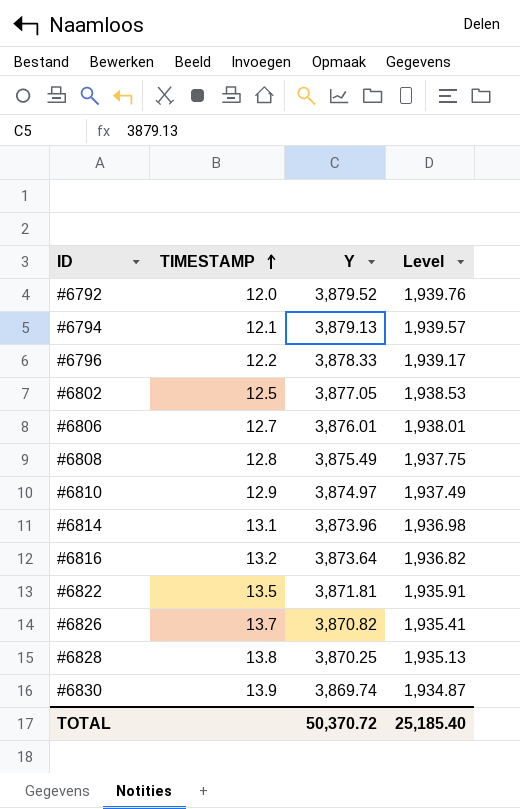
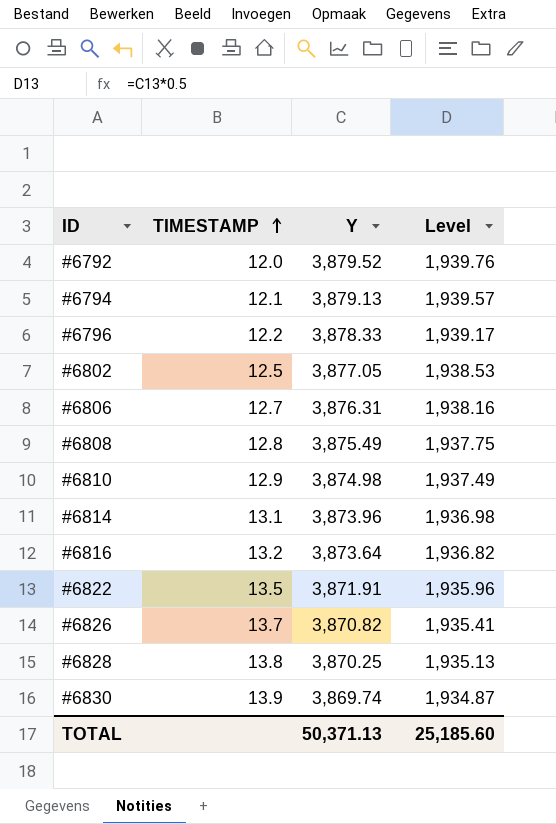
#6806 | Y: 3,876.01 -> 3,876.31
#6806 | Level: 1,938.01 -> 1,938.16
#6810 | Y: 3,874.97 -> 3,874.98
#6822 | Y: 3,871.81 -> 3,871.91
#6822 | Level: 1,935.91 -> 1,935.96
TOTAL | Y: 50,370.72 -> 50,371.13
TOTAL | Level: 25,185.40 -> 25,185.60

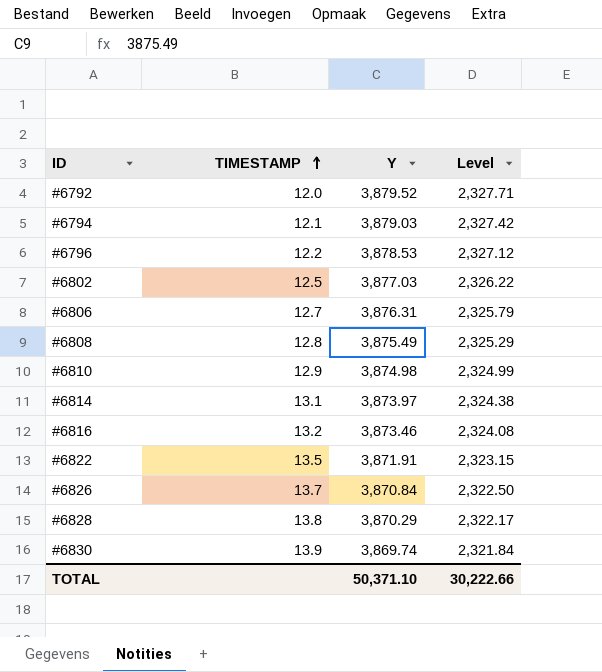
column Level | formula: [Y] * 0.5 -> [Y] * 0.6
#6794 | Y: 3,879.13 -> 3,879.03
#6796 | Y: 3,878.33 -> 3,878.53
#6802 | Y: 3,877.05 -> 3,877.03
#6814 | Y: 3,873.96 -> 3,873.97
#6816 | Y: 3,873.64 -> 3,873.46
#6826 | Y: 3,870.82 -> 3,870.84
#6828 | Y: 3,870.25 -> 3,870.29
TOTAL | Y: 50,371.13 -> 50,371.10
TOTAL | Level: 25,185.60 -> 30,222.66

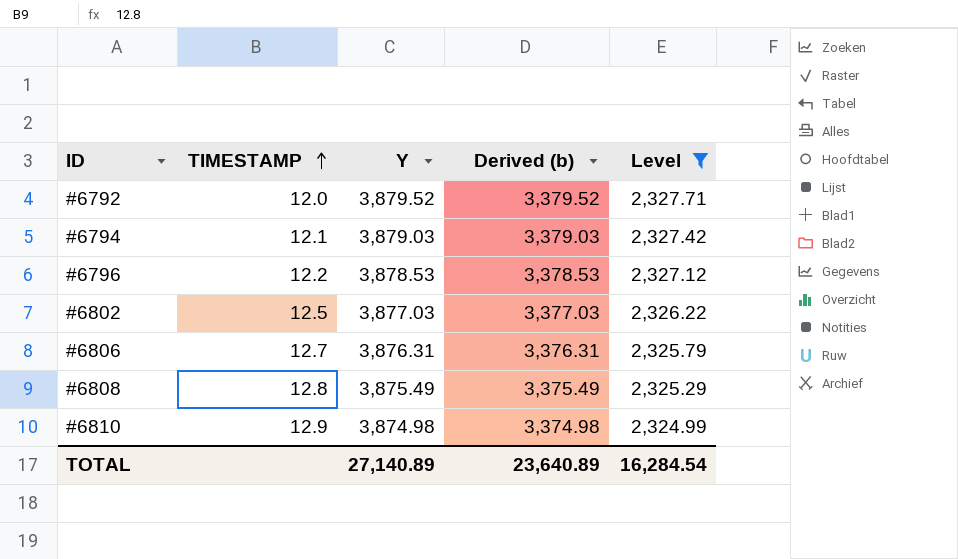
filter: none -> Level >= 2,324.99
column Derived (b) | formula: none -> [Y] - 500
TOTAL | Y: 50,371.10 -> 27,140.89
TOTAL | Level: 30,222.66 -> 16,284.54

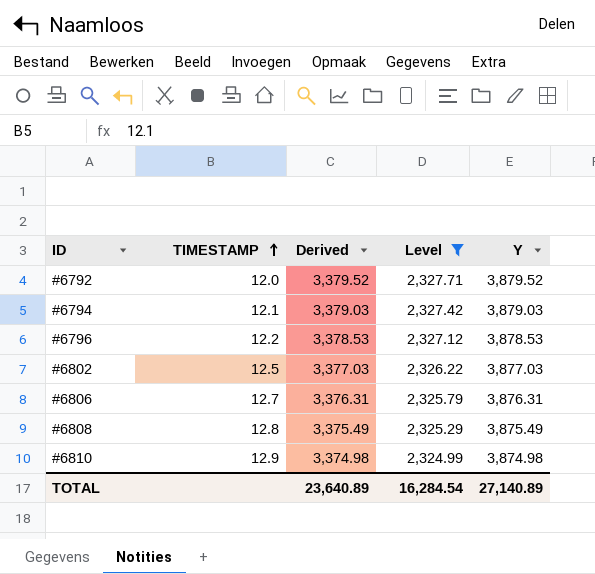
column name: Derived (b) -> Derived
column Y | position: 3 -> 5

